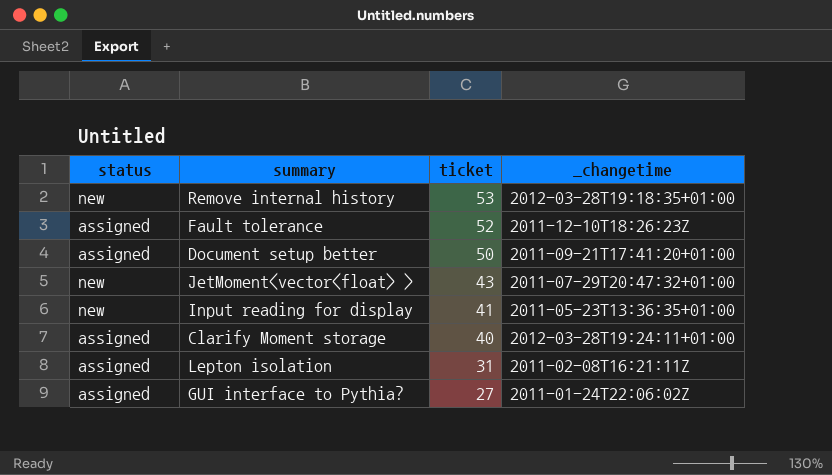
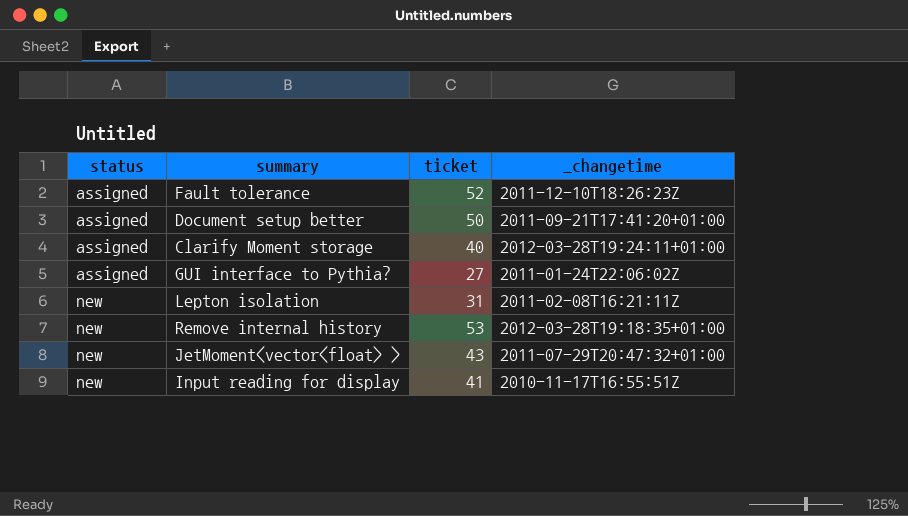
row order: ticket descending -> status ascending
Lepton isolation | status: assigned -> new
Input reading for display | _changetime: 2011-05-23T13:36:35+01:00 -> 2010-11-17T16:55:51Z

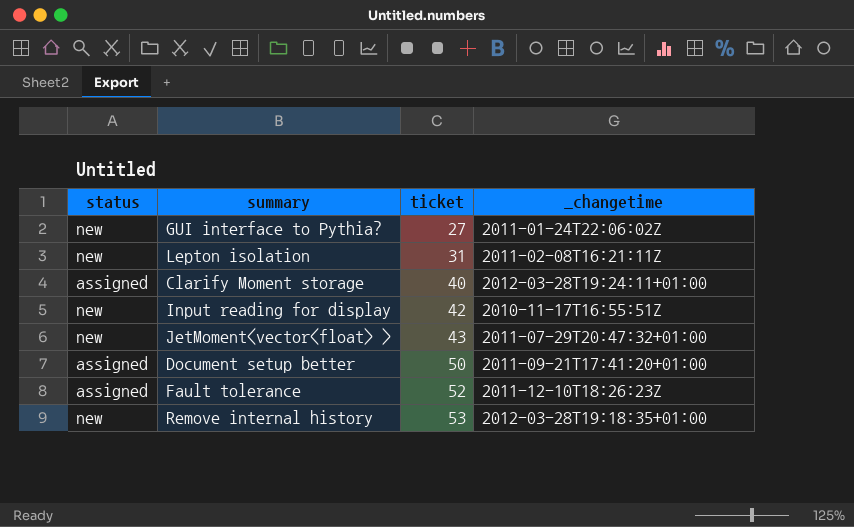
row order: status ascending -> ticket ascending
GUI interface to Pythia? | status: assigned -> new
Input reading for display | ticket: 41 -> 42

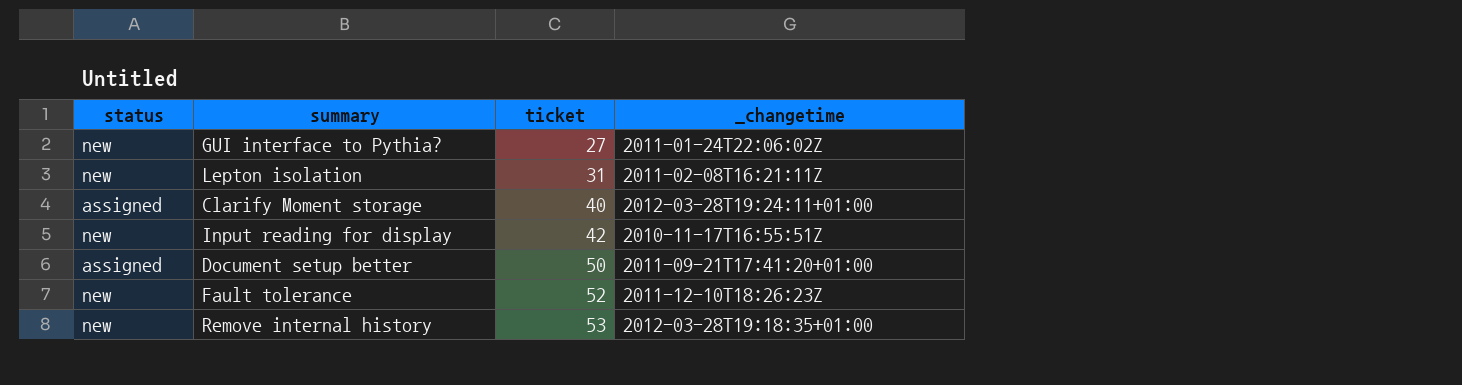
row JetMoment<vector<float> >: new | 43 | 2011-07-29T20:47:32+01:00 -> none
Fault tolerance | status: assigned -> new

